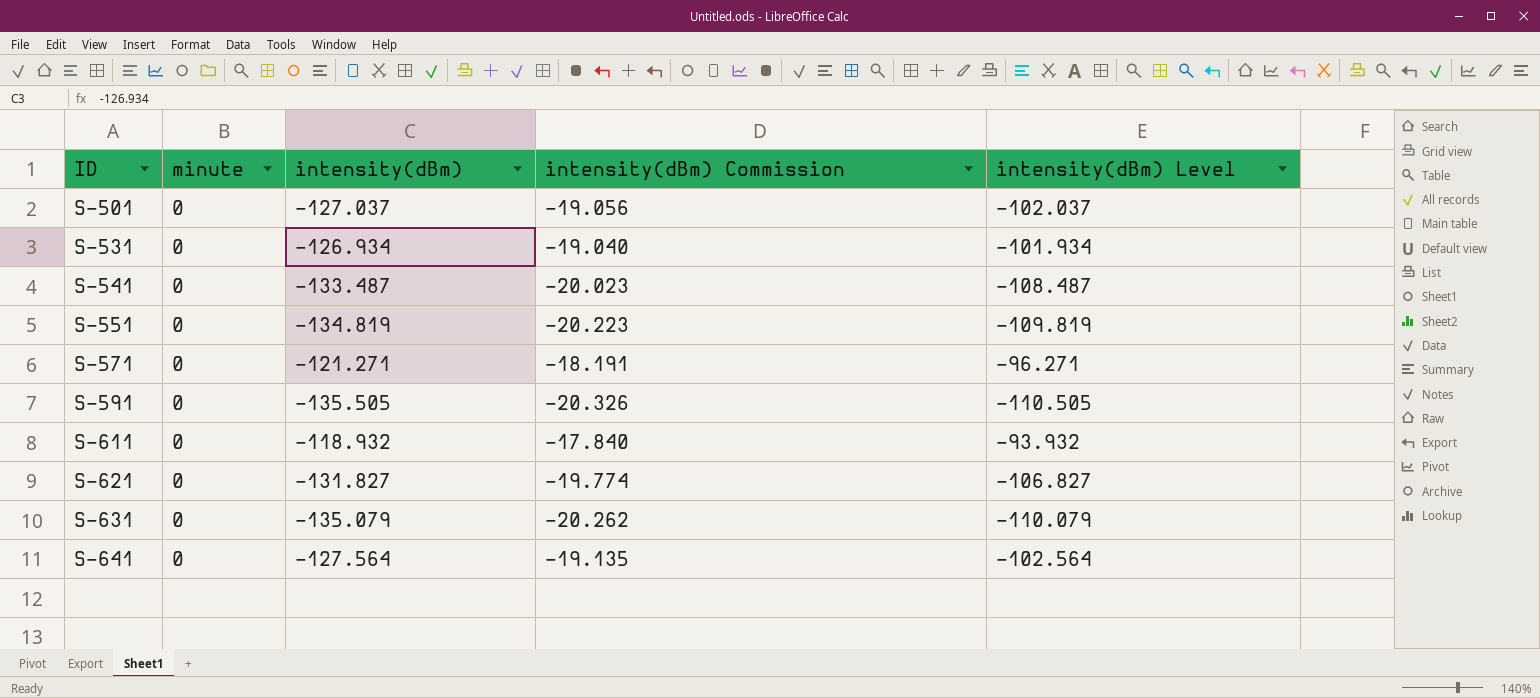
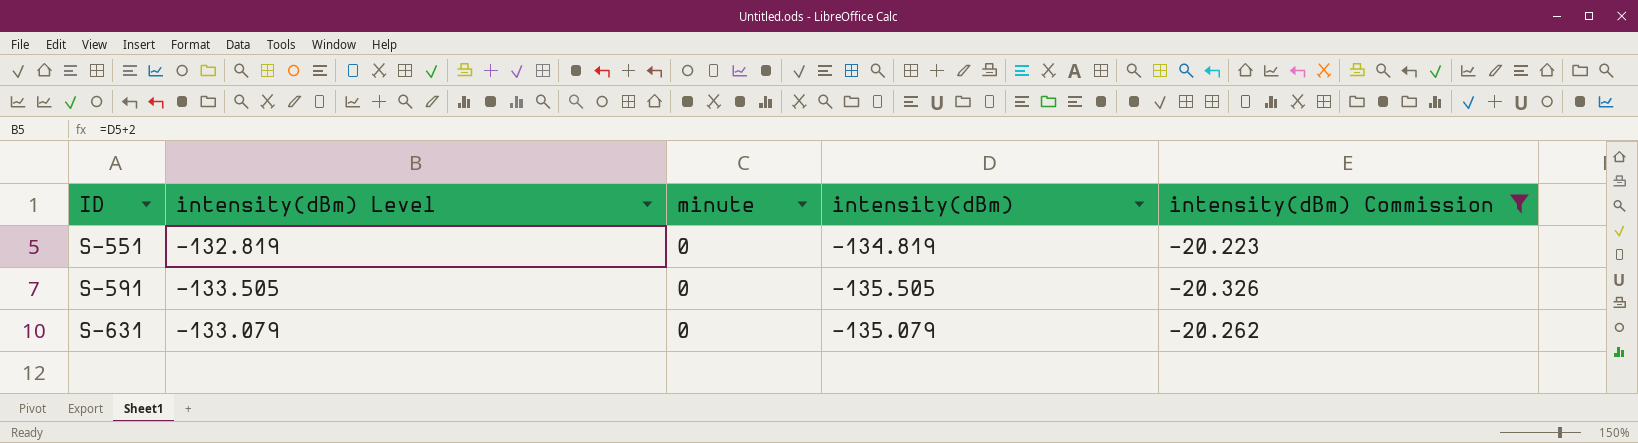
filter: none -> intensity(dBm) Commission <= -20.223
column intensity(dBm) Level | formula: [intensity(dBm)] + 25 -> [intensity(dBm)] + 2
column intensity(dBm) Level | position: 5 -> 2

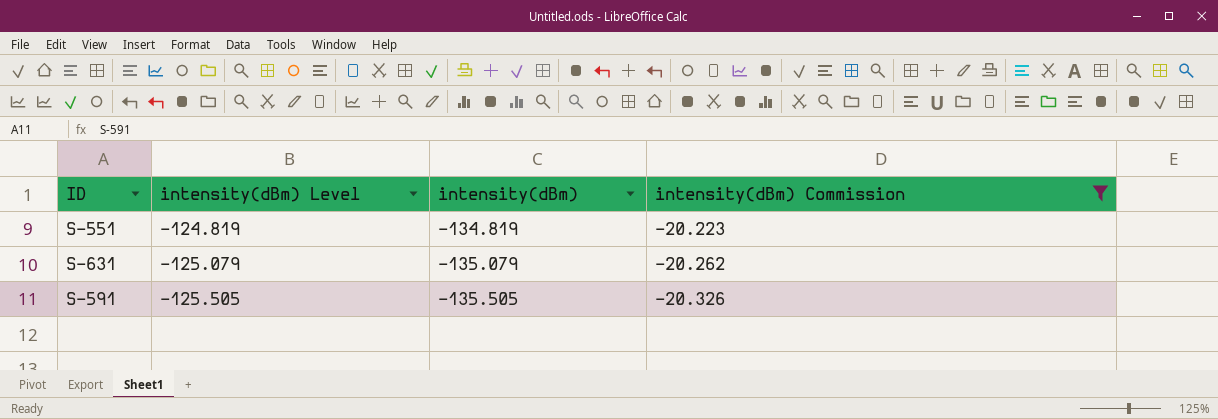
row order: ID ascending -> intensity(dBm) Level descending
column minute | position: 3 -> none
column intensity(dBm) Level | formula: [intensity(dBm)] + 2 -> [intensity(dBm)] + 10

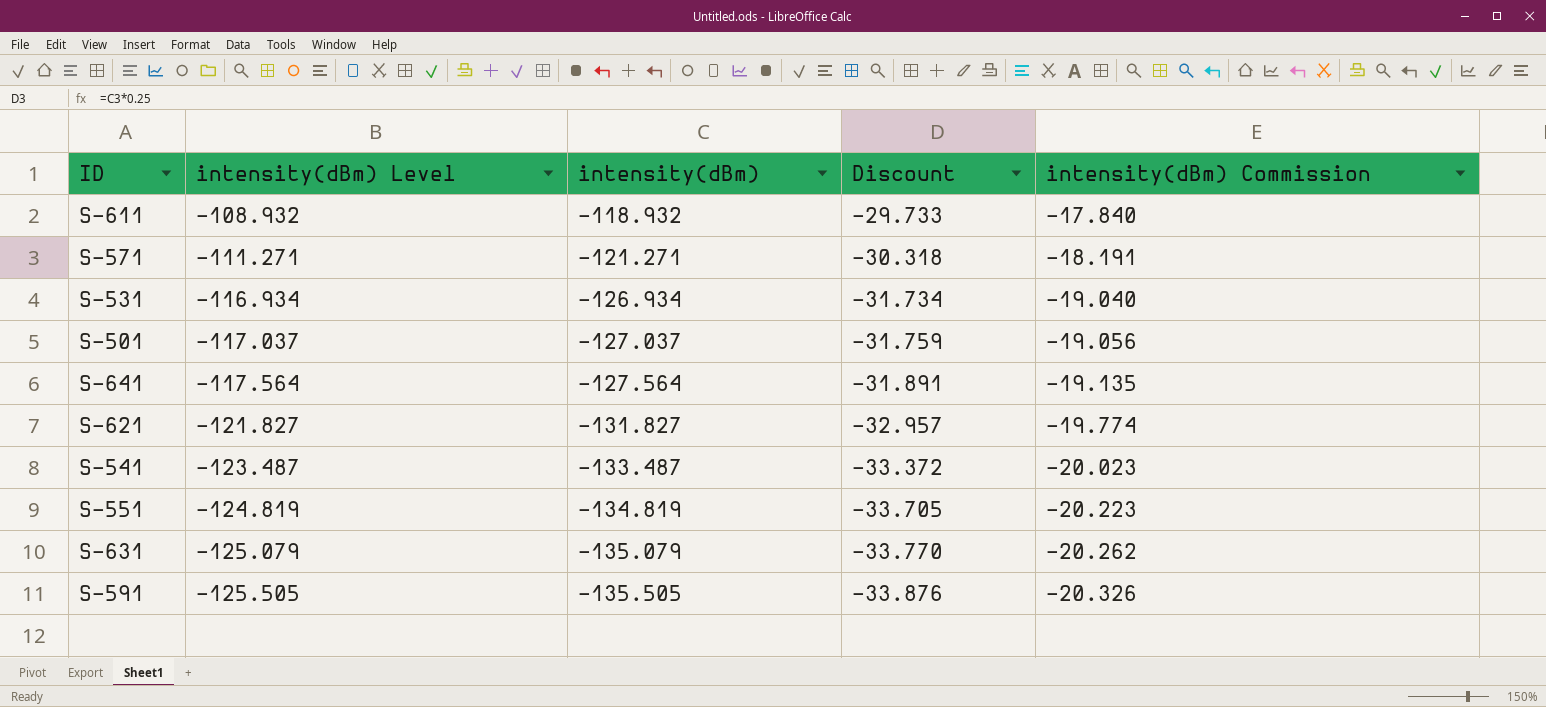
filter: intensity(dBm) Commission <= -20.223 -> none
column Discount | formula: none -> [intensity(dBm)] * 0.25

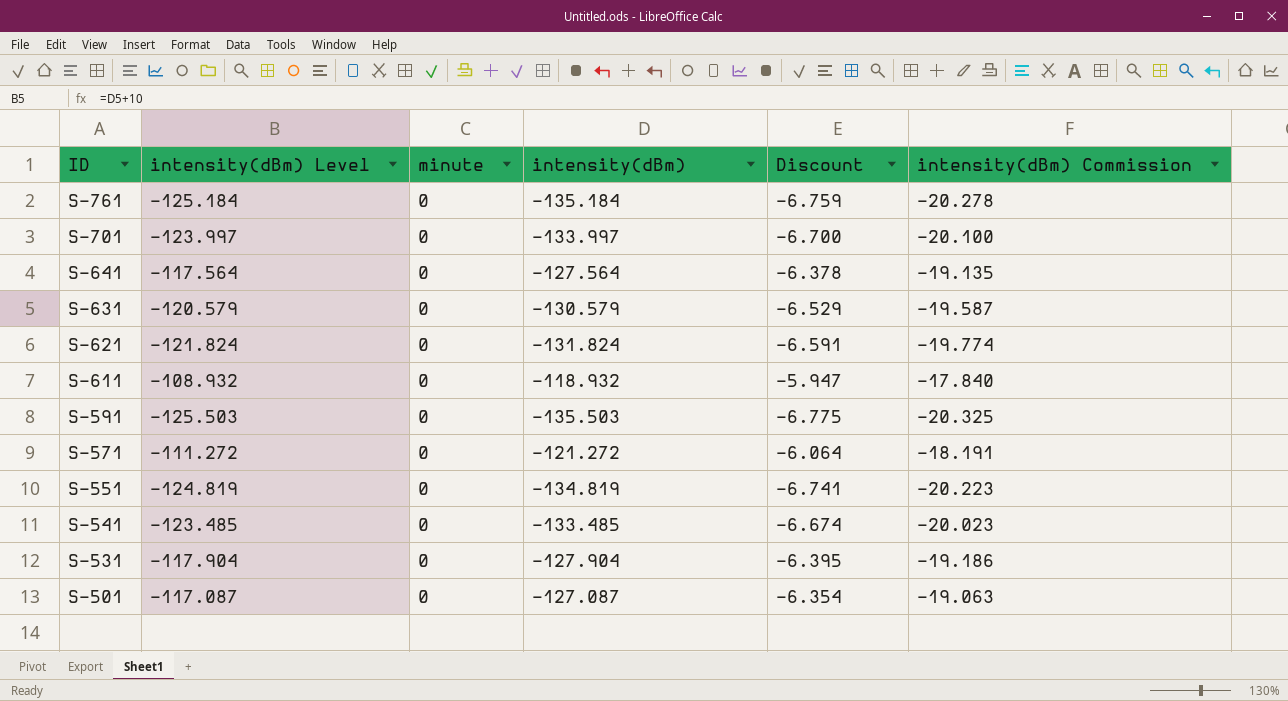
row order: intensity(dBm) Level descending -> ID descending
column minute | position: none -> 3
column Discount | formula: [intensity(dBm)] * 0.25 -> [intensity(dBm)] * 0.05
row S-761: none -> -125.184 | 0 | -135.184 | -6.759 | -20.278
row S-701: none -> -123.997 | 0 | -133.997 | -6.700 | -20.100
S-631 | intensity(dBm) Level: -125.079 -> -120.579
S-631 | intensity(dBm): -135.079 -> -130.579
S-631 | intensity(dBm) Commission: -20.262 -> -19.587
S-621 | intensity(dBm) Level: -121.827 -> -121.824
S-621 | intensity(dBm): -131.827 -> -131.824
S-591 | intensity(dBm) Level: -125.505 -> -125.503
S-591 | intensity(dBm): -135.505 -> -135.503
S-591 | intensity(dBm) Commission: -20.326 -> -20.325
S-571 | intensity(dBm) Level: -111.271 -> -111.272
S-571 | intensity(dBm): -121.271 -> -121.272
S-541 | intensity(dBm) Level: -123.487 -> -123.485
S-541 | intensity(dBm): -133.487 -> -133.485
S-531 | intensity(dBm) Level: -116.934 -> -117.904
S-531 | intensity(dBm): -126.934 -> -127.904
S-531 | intensity(dBm) Commission: -19.040 -> -19.186
S-501 | intensity(dBm) Level: -117.037 -> -117.087
S-501 | intensity(dBm): -127.037 -> -127.087
S-501 | intensity(dBm) Commission: -19.056 -> -19.063

